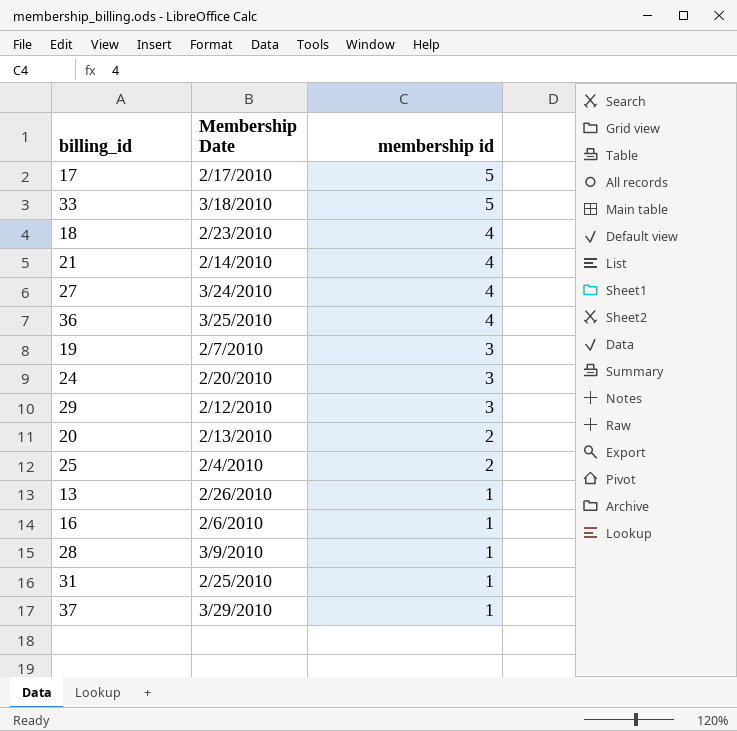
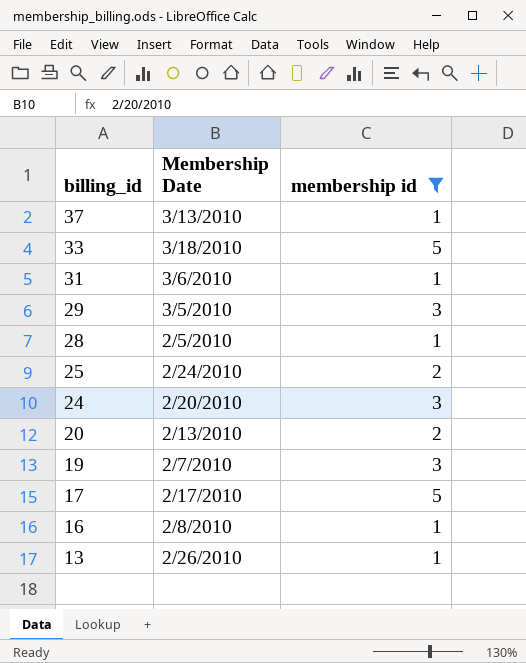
filter: none -> membership id != 4
row order: membership id descending -> billing_id descending
37 | Membership Date: 3/29/2010 -> 3/13/2010
31 | Membership Date: 2/25/2010 -> 3/6/2010
29 | Membership Date: 2/12/2010 -> 3/5/2010
28 | Membership Date: 3/9/2010 -> 2/5/2010
25 | Membership Date: 2/4/2010 -> 2/24/2010
16 | Membership Date: 2/6/2010 -> 2/8/2010

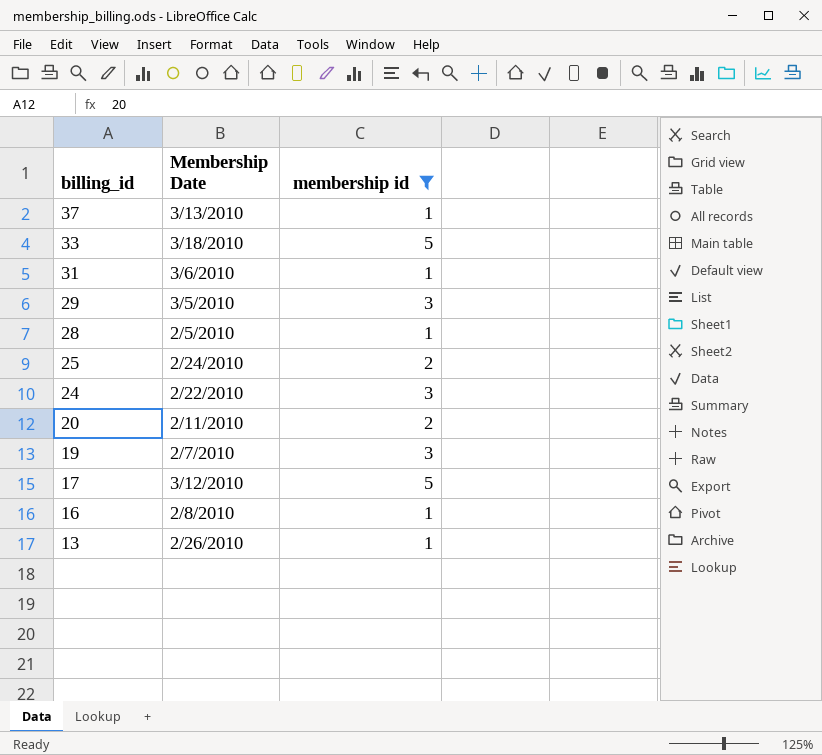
24 | Membership Date: 2/20/2010 -> 2/22/2010
20 | Membership Date: 2/13/2010 -> 2/11/2010
17 | Membership Date: 2/17/2010 -> 3/12/2010

